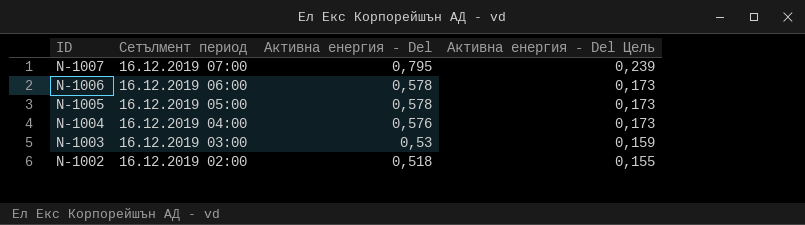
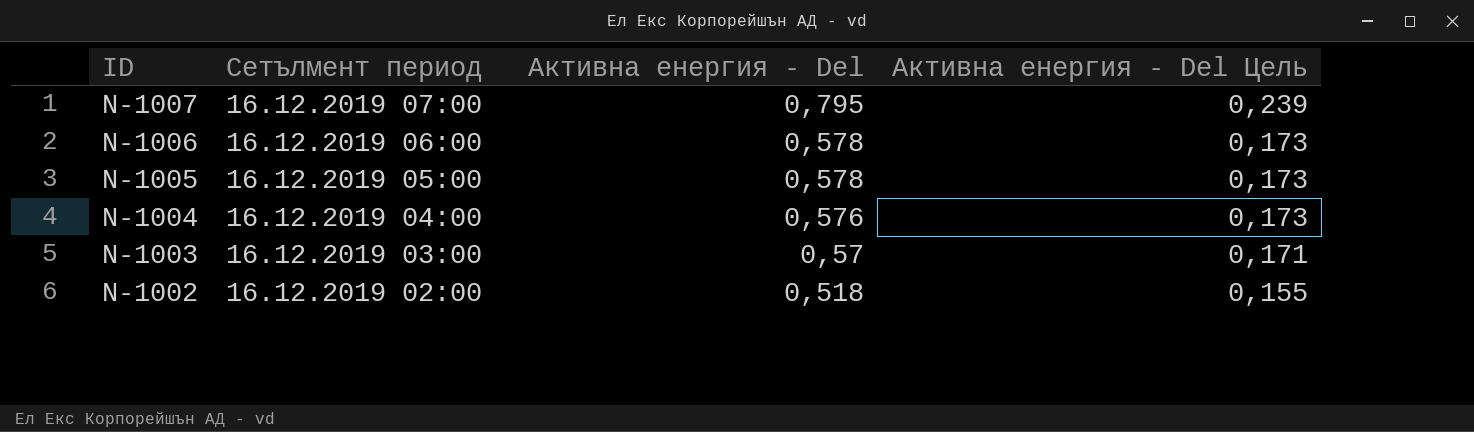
N-1003 | Активна енергия - Del: 0,53 -> 0,57
N-1003 | Активна енергия - Del Цель: 0,159 -> 0,171

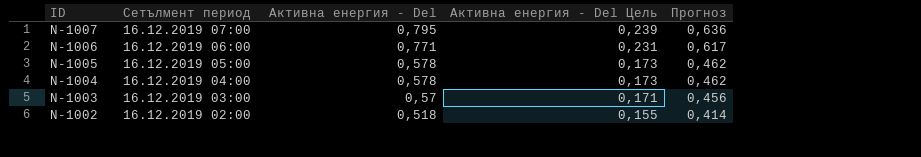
column Прогноз | formula: none -> [Активна енергия - Del] * 0,8
N-1006 | Активна енергия - Del: 0,578 -> 0,771
N-1006 | Активна енергия - Del Цель: 0,173 -> 0,231
N-1004 | Активна енергия - Del: 0,576 -> 0,578

